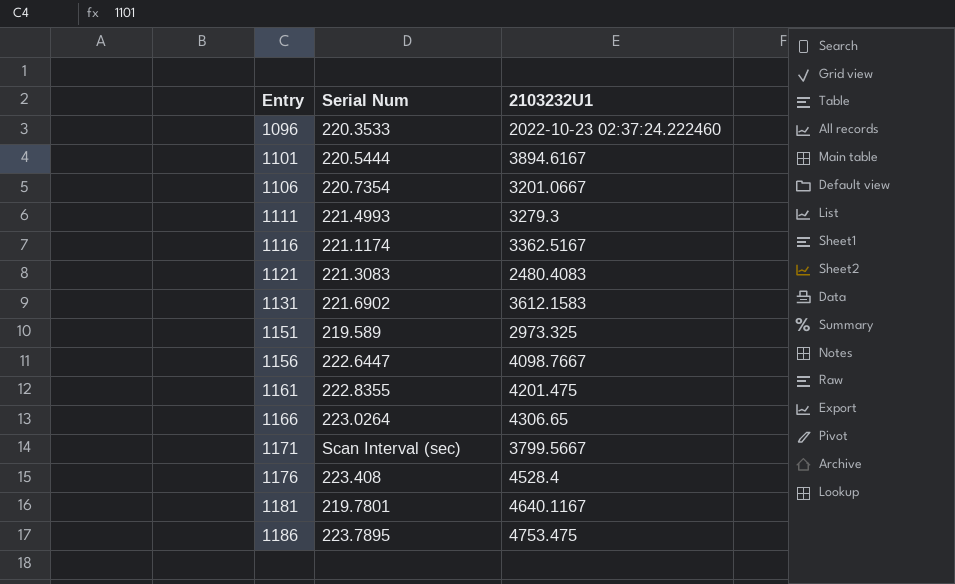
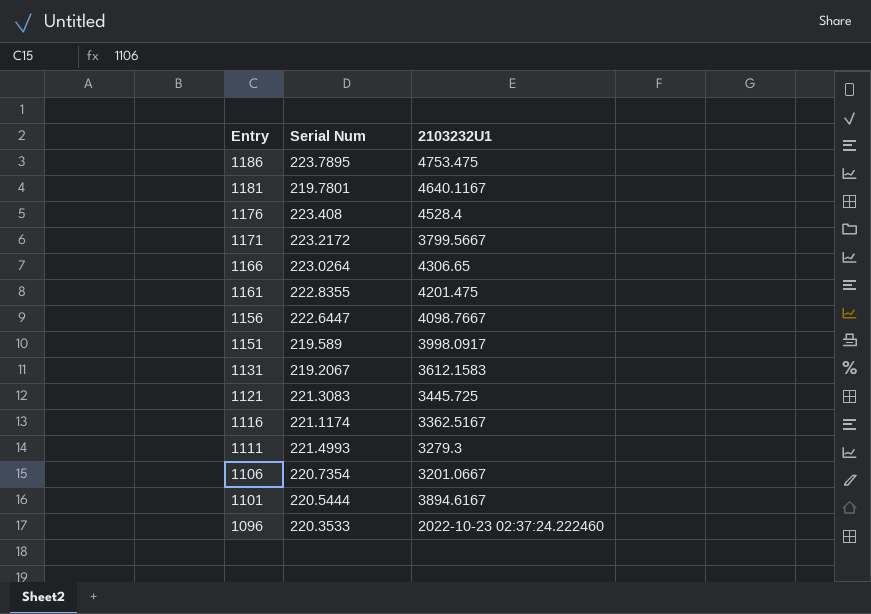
row order: Entry ascending -> Entry descending
1171 | Serial Num: Scan Interval (sec) -> 223.2172
1151 | 2103232U1: 2973.325 -> 3998.0917
1131 | Serial Num: 221.6902 -> 219.2067
1121 | 2103232U1: 2480.4083 -> 3445.725

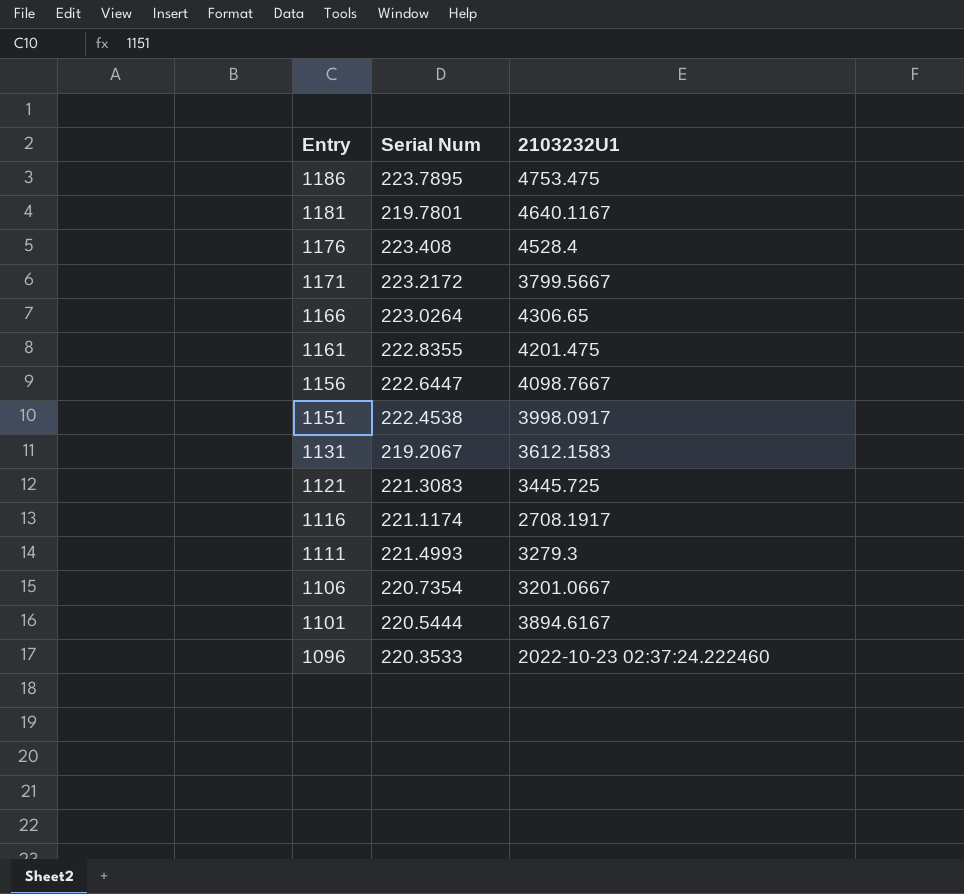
1151 | Serial Num: 219.589 -> 222.4538
1116 | 2103232U1: 3362.5167 -> 2708.1917

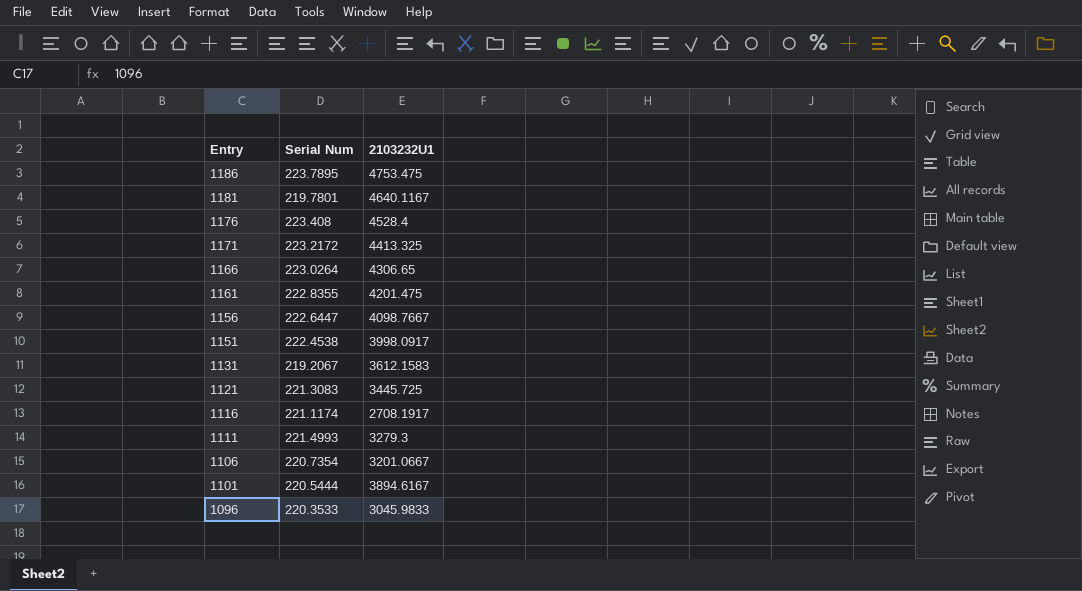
1171 | 2103232U1: 3799.5667 -> 4413.325
1096 | 2103232U1: 2022-10-23 02:37:24.222460 -> 3045.9833

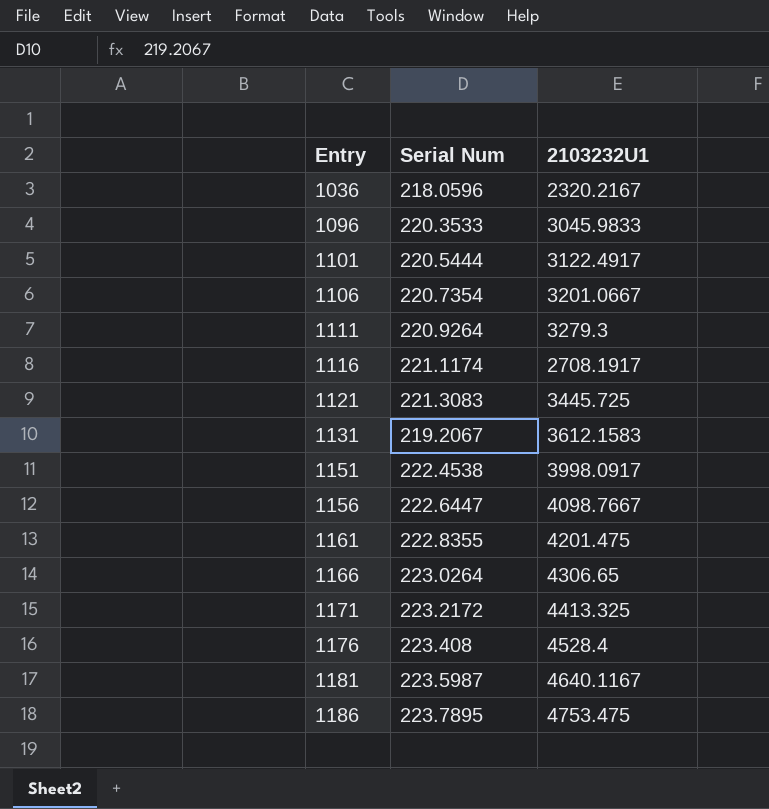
row order: Entry descending -> Entry ascending
row 1036: none -> 218.0596 | 2320.2167
1101 | 2103232U1: 3894.6167 -> 3122.4917
1111 | Serial Num: 221.4993 -> 220.9264
1181 | Serial Num: 219.7801 -> 223.5987

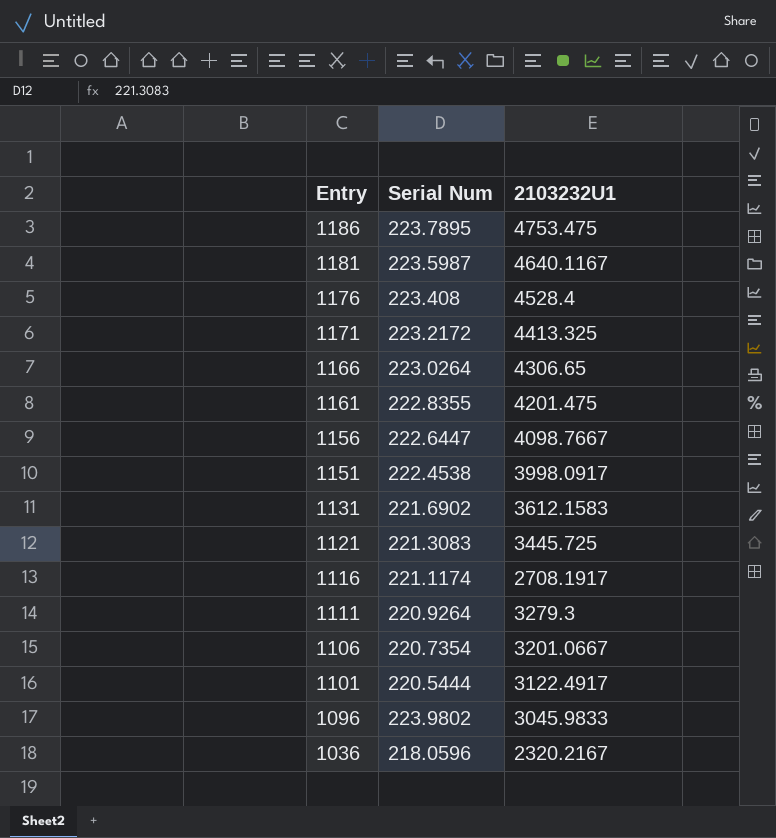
row order: Entry ascending -> Entry descending
1131 | Serial Num: 219.2067 -> 221.6902
1096 | Serial Num: 220.3533 -> 223.9802

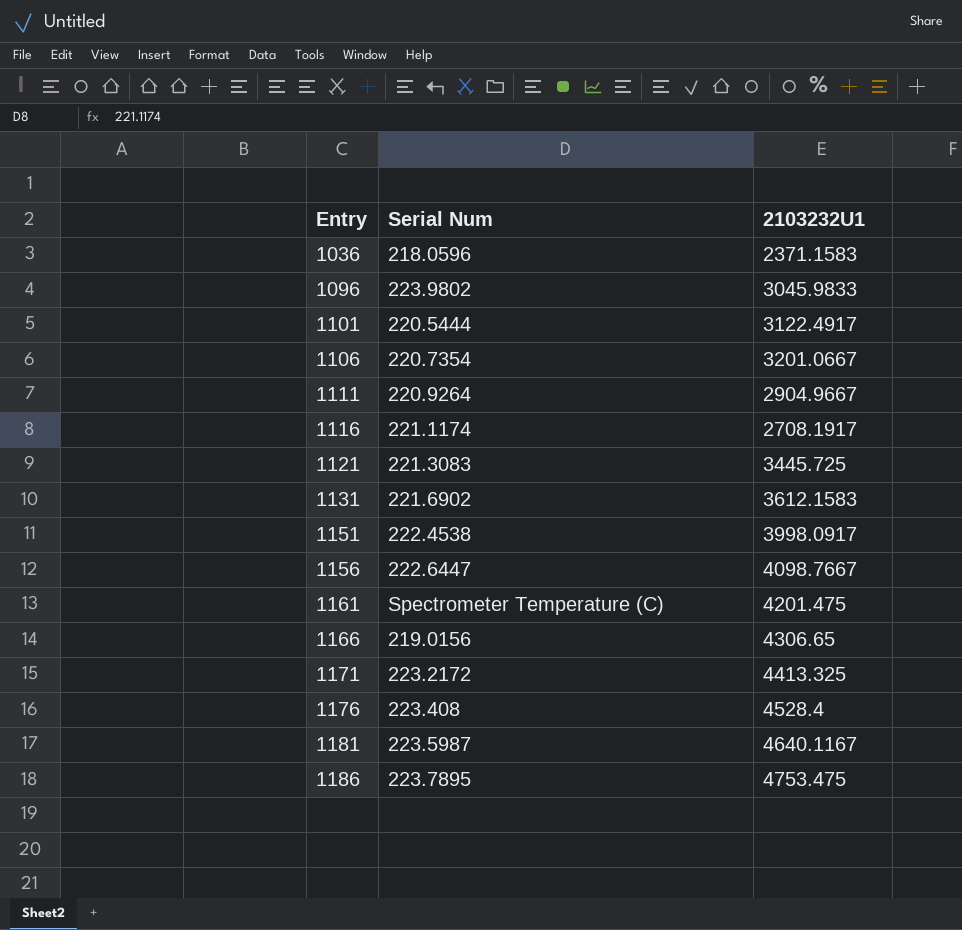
row order: Entry descending -> Entry ascending
1036 | 2103232U1: 2320.2167 -> 2371.1583
1111 | 2103232U1: 3279.3 -> 2904.9667
1161 | Serial Num: 222.8355 -> Spectrometer Temperature (C)
1166 | Serial Num: 223.0264 -> 219.0156

